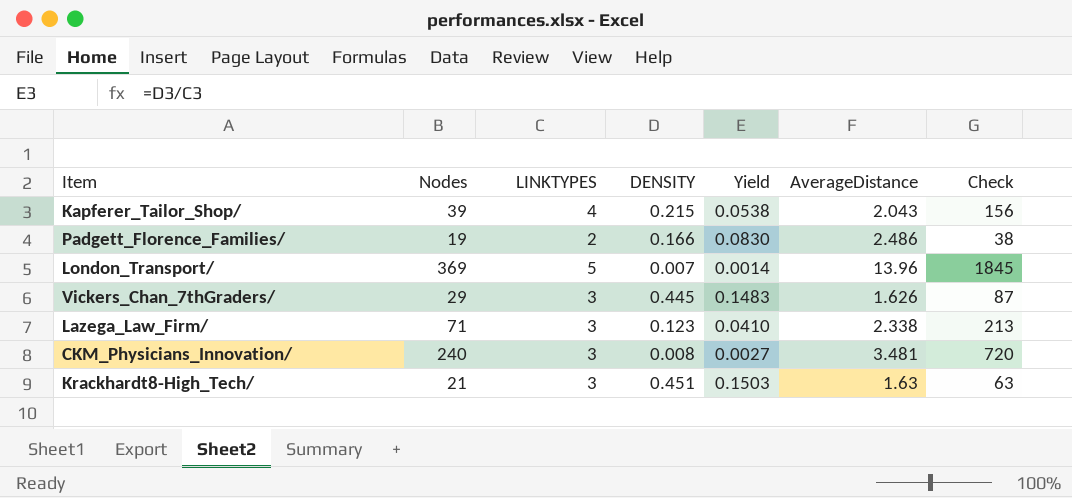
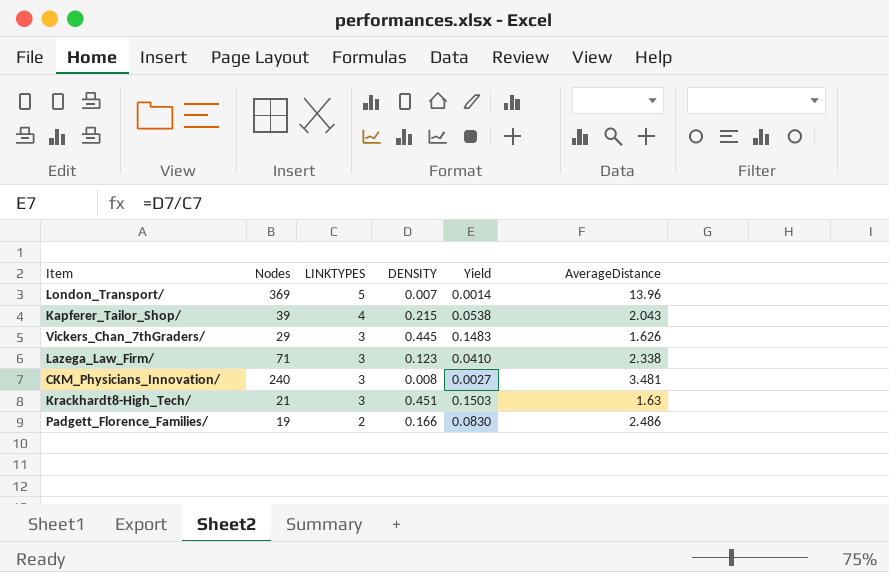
row order: none -> LINKTYPES descending
column Check | formula: [Nodes] * [LINKTYPES] -> none

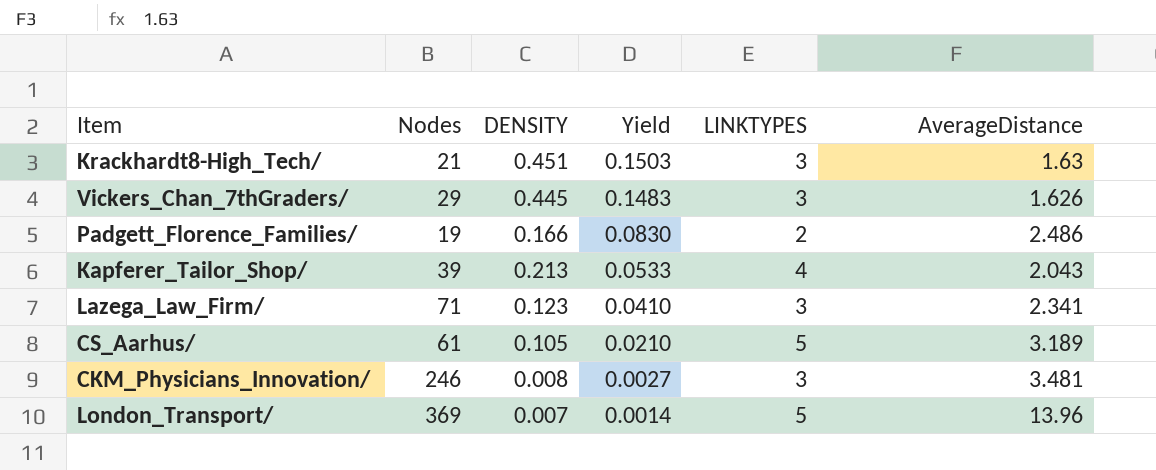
row order: LINKTYPES descending -> Yield descending
column LINKTYPES | position: 3 -> 5
Kapferer_Tailor_Shop/ | DENSITY: 0.215 -> 0.213
Kapferer_Tailor_Shop/ | Yield: 0.0538 -> 0.0533
Lazega_Law_Firm/ | AverageDistance: 2.338 -> 2.341
row CS_Aarhus/: none -> 61 | 0.105 | 0.0210 | 5 | 3.189
CKM_Physicians_Innovation/ | Nodes: 240 -> 246

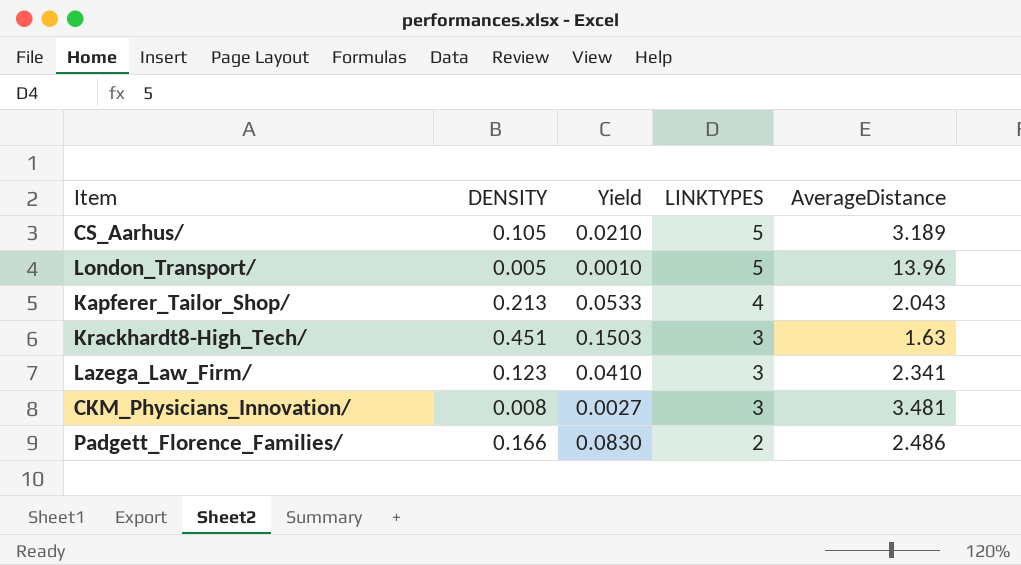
row order: Yield descending -> LINKTYPES descending
column Nodes | position: 2 -> none
row Vickers_Chan_7thGraders/: 29 | 0.445 | 0.1483 | 3 | 1.626 -> none
London_Transport/ | DENSITY: 0.007 -> 0.005
London_Transport/ | Yield: 0.0014 -> 0.0010

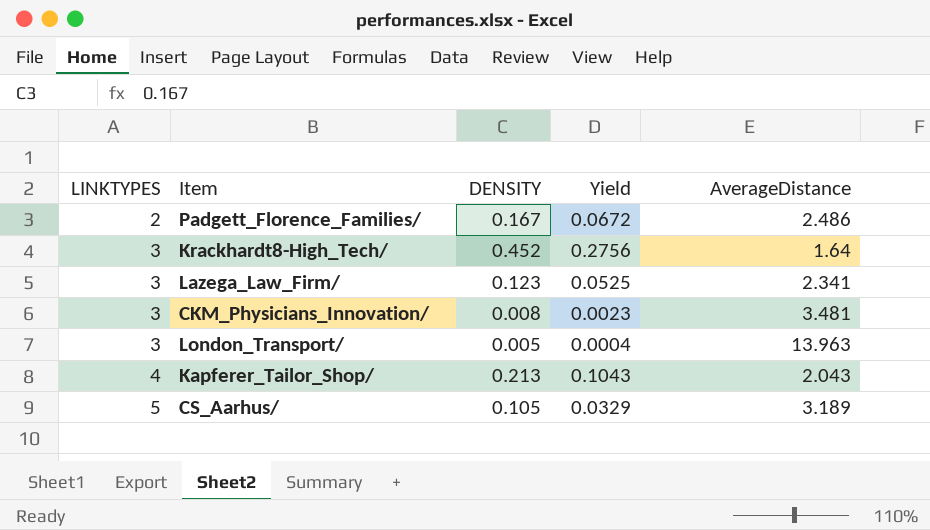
row order: LINKTYPES descending -> LINKTYPES ascending
column LINKTYPES | position: 4 -> 1
column Yield | formula: [DENSITY] / [LINKTYPES] -> [DENSITY] / [AverageDistance]
Padgett_Florence_Families/ | DENSITY: 0.166 -> 0.167
Krackhardt8-High_Tech/ | DENSITY: 0.451 -> 0.452
Krackhardt8-High_Tech/ | AverageDistance: 1.63 -> 1.64
London_Transport/ | LINKTYPES: 5 -> 3
London_Transport/ | AverageDistance: 13.96 -> 13.963

